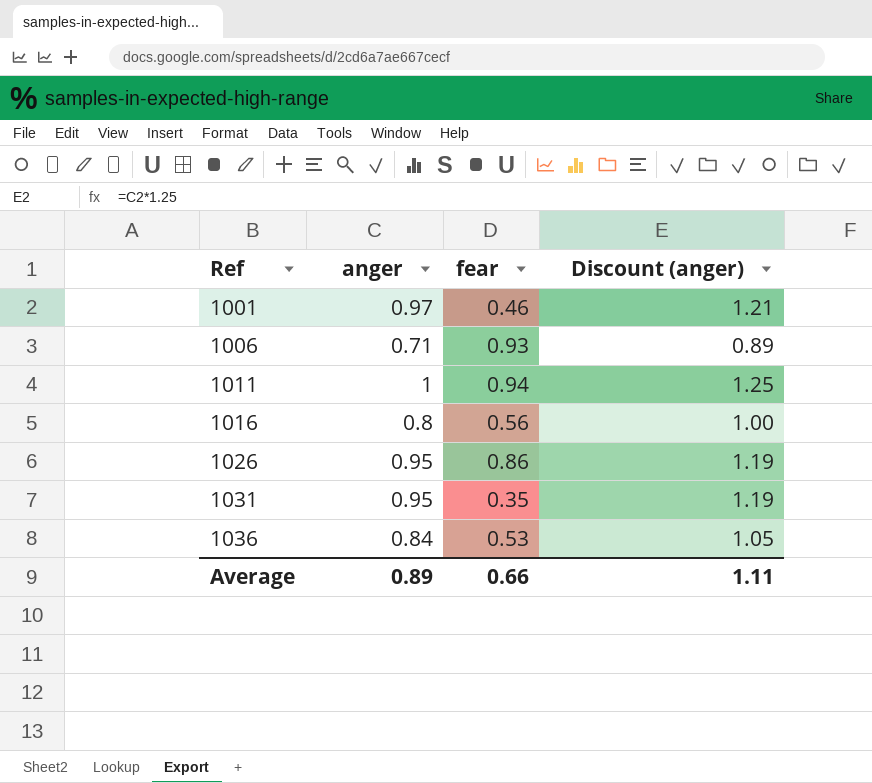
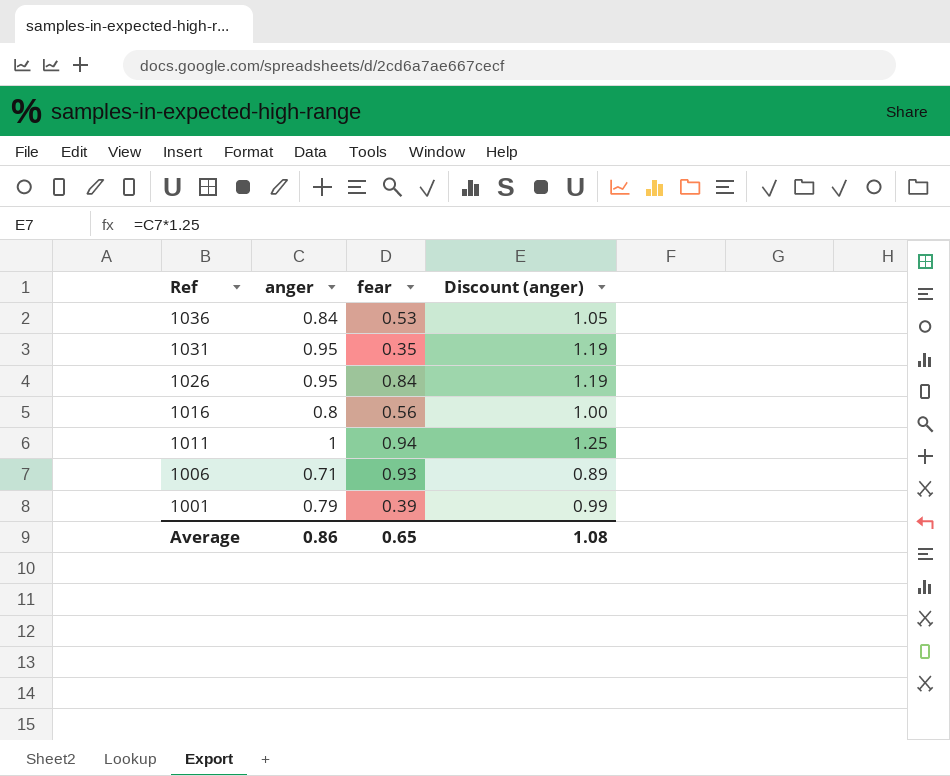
row order: Ref ascending -> Ref descending
1026 | fear: 0.86 -> 0.84
1001 | anger: 0.97 -> 0.79
1001 | fear: 0.46 -> 0.39
1001 | Discount (anger): 1.21 -> 0.99
Average | anger: 0.89 -> 0.86
Average | fear: 0.66 -> 0.65
Average | Discount (anger): 1.11 -> 1.08

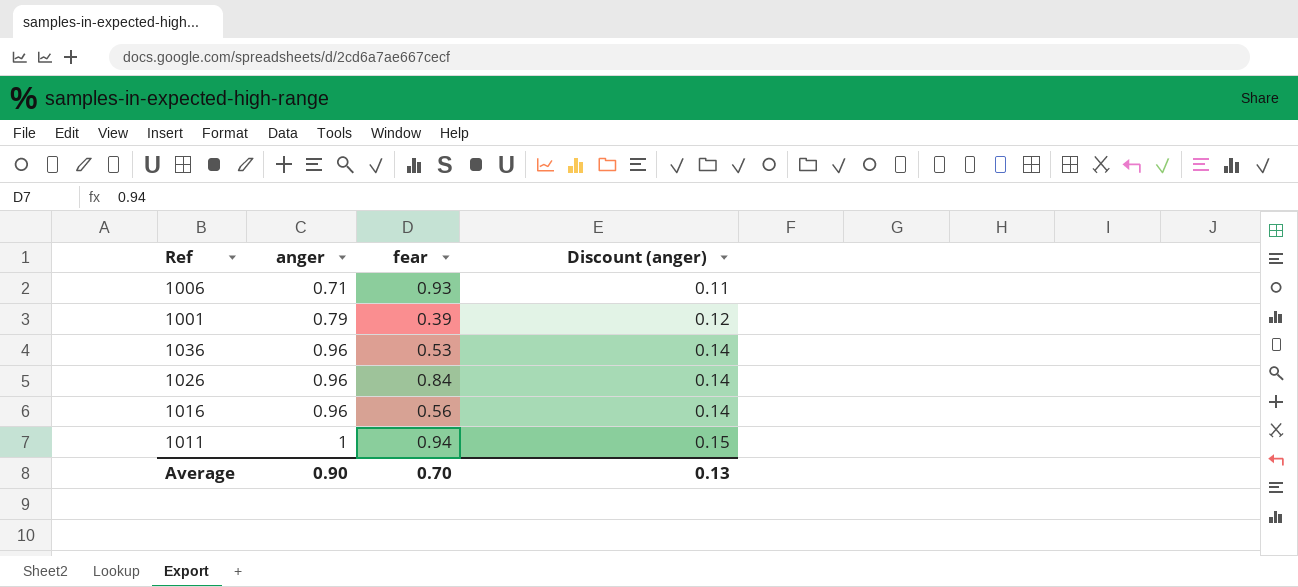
row order: Ref descending -> anger ascending
column Discount (anger) | formula: [anger] * 1.25 -> [anger] * 0.15
row 1031: 0.95 | 0.35 | 1.19 -> none
1036 | anger: 0.84 -> 0.96
1026 | anger: 0.95 -> 0.96
1016 | anger: 0.8 -> 0.96
Average | anger: 0.86 -> 0.90
Average | fear: 0.65 -> 0.70
Average | Discount (anger): 1.08 -> 0.13

